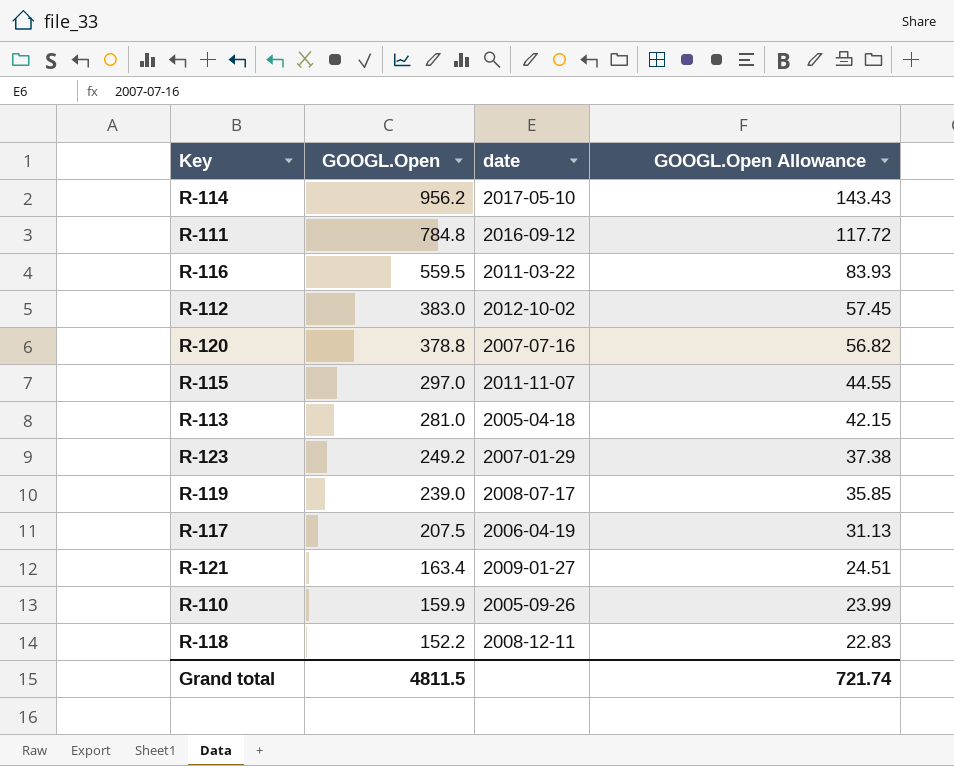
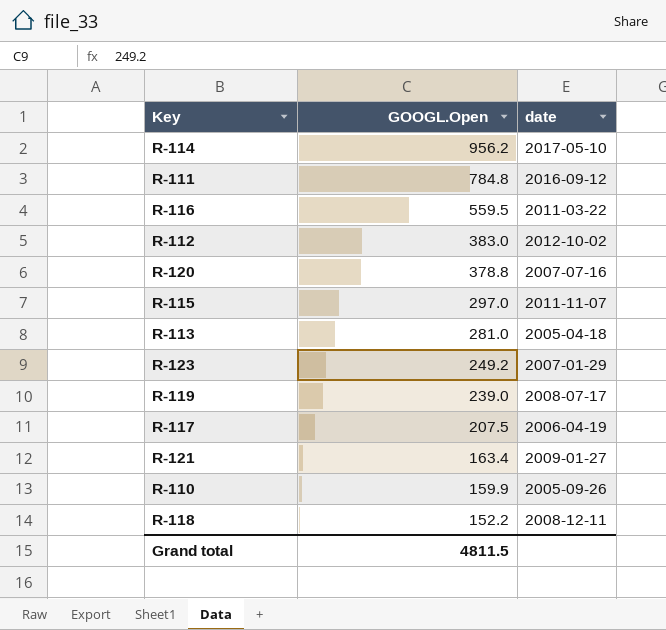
column GOOGL.Open Allowance | formula: [GOOGL.Open] * 0.15 -> none

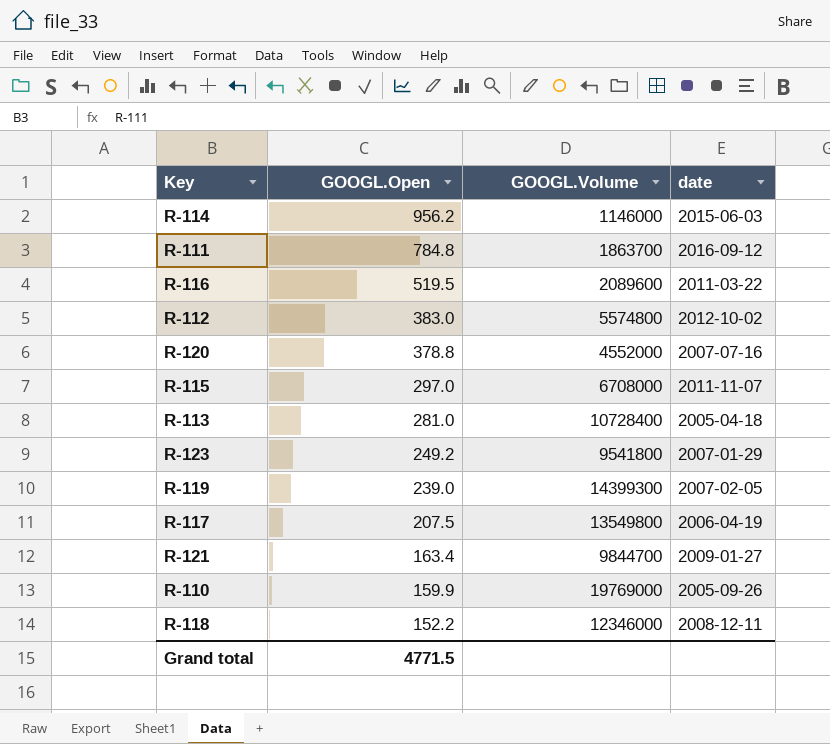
column GOOGL.Volume | position: none -> 3
R-114 | date: 2017-05-10 -> 2015-06-03
R-116 | GOOGL.Open: 559.5 -> 519.5
R-119 | date: 2008-07-17 -> 2007-02-05
Grand total | GOOGL.Open: 4811.5 -> 4771.5

